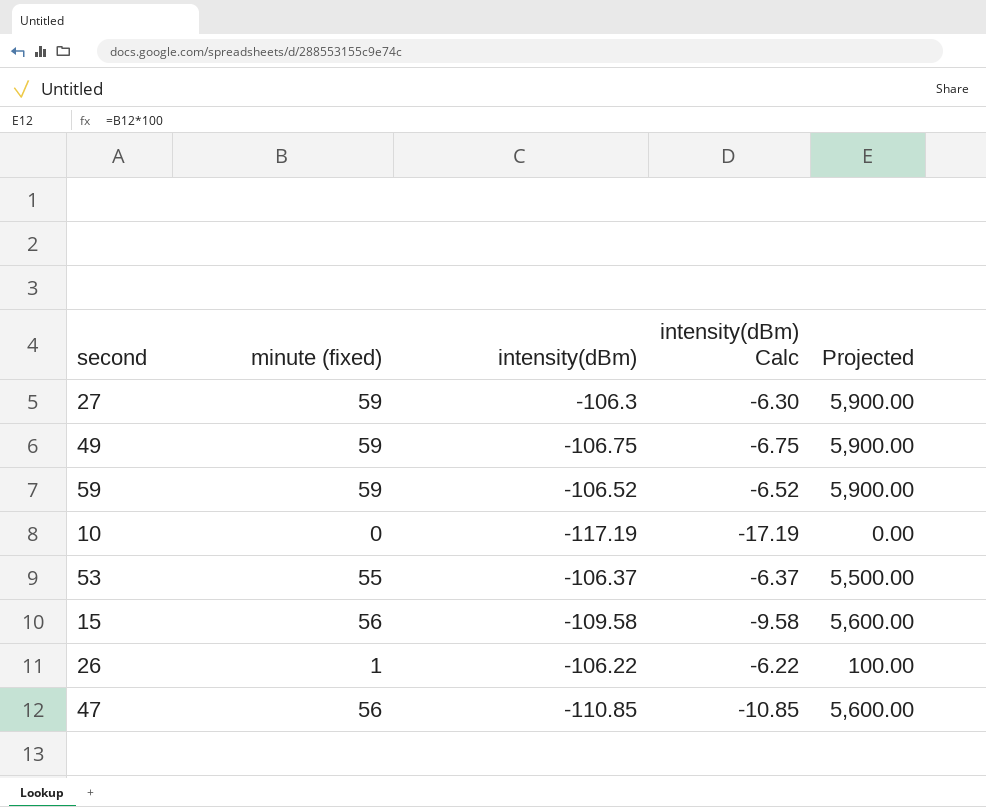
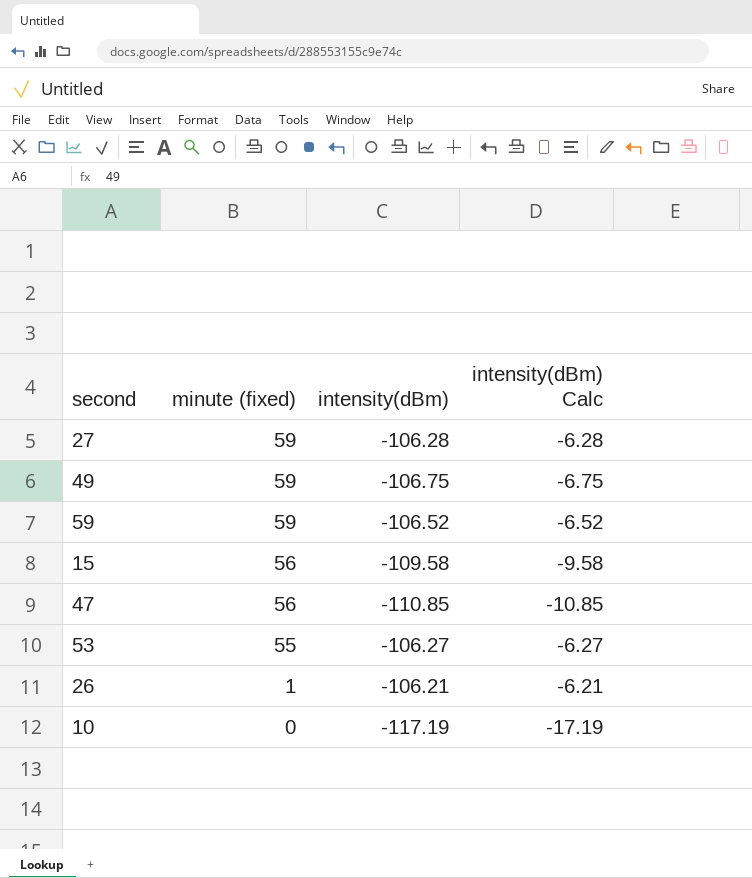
row order: none -> minute (fixed) descending
column Projected | formula: [minute (fixed)] * 100 -> none
27 | intensity(dBm): -106.3 -> -106.28
27 | intensity(dBm) Calc: -6.30 -> -6.28
53 | intensity(dBm): -106.37 -> -106.27
53 | intensity(dBm) Calc: -6.37 -> -6.27
26 | intensity(dBm): -106.22 -> -106.21
26 | intensity(dBm) Calc: -6.22 -> -6.21

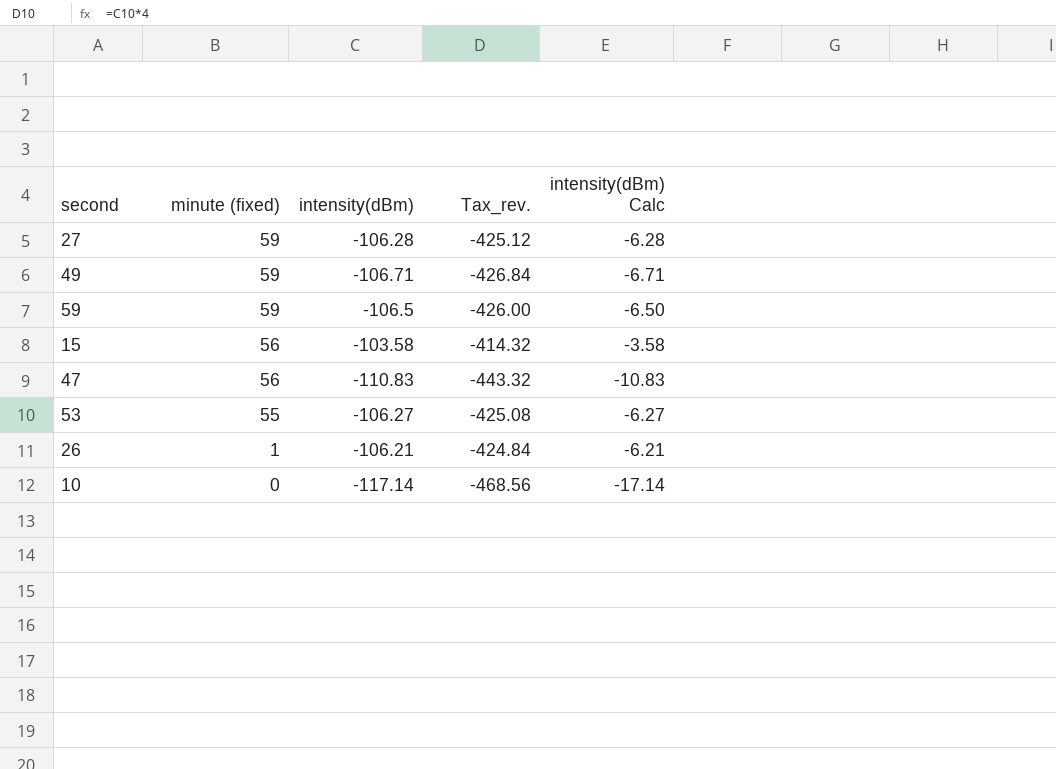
column Tax_rev. | formula: none -> [intensity(dBm)] * 4
49 | intensity(dBm): -106.75 -> -106.71
49 | intensity(dBm) Calc: -6.75 -> -6.71
59 | intensity(dBm): -106.52 -> -106.5
59 | intensity(dBm) Calc: -6.52 -> -6.50
15 | intensity(dBm): -109.58 -> -103.58
15 | intensity(dBm) Calc: -9.58 -> -3.58
47 | intensity(dBm): -110.85 -> -110.83
47 | intensity(dBm) Calc: -10.85 -> -10.83
10 | intensity(dBm): -117.19 -> -117.14
10 | intensity(dBm) Calc: -17.19 -> -17.14

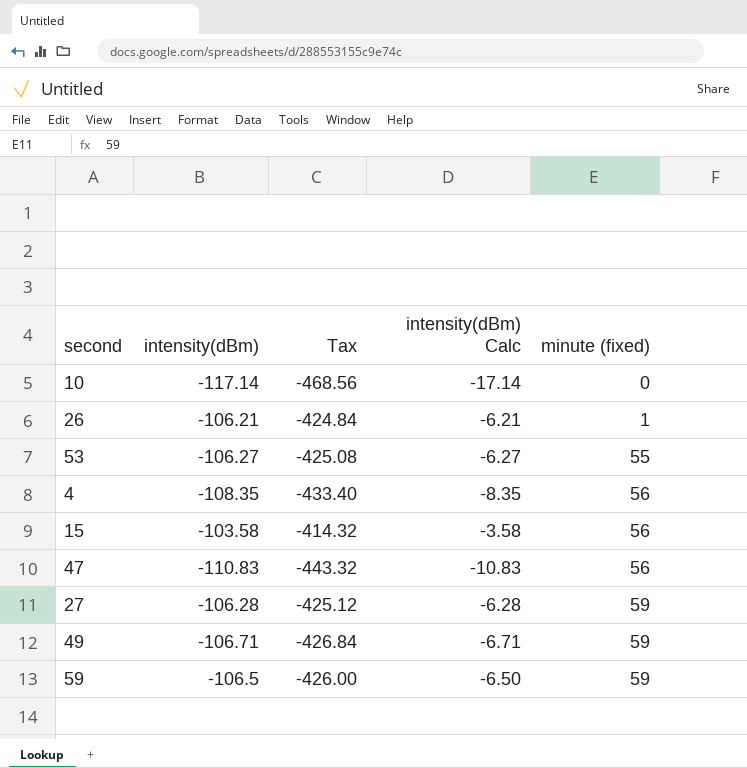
row order: minute (fixed) descending -> minute (fixed) ascending
column name: Tax_rev. -> Tax
column minute (fixed) | position: 2 -> 5
row 4: none -> -108.35 | -433.40 | -8.35 | 56

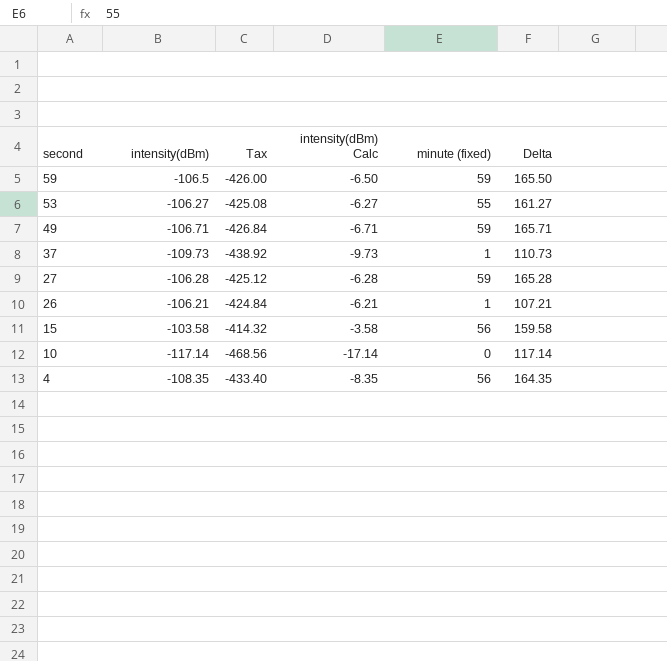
row order: minute (fixed) ascending -> second descending
column Delta | formula: none -> [minute (fixed)] - [intensity(dBm)]
row 47: -110.83 | -443.32 | -10.83 | 56 -> none
row 37: none -> -109.73 | -438.92 | -9.73 | 1 | 110.73

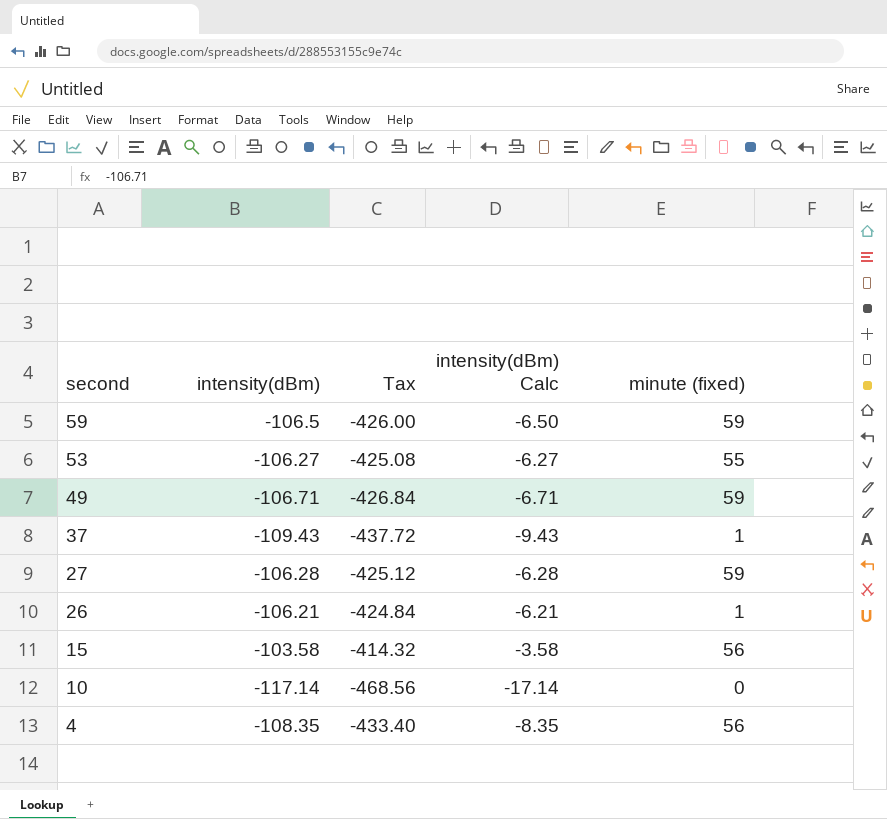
column Delta | formula: [minute (fixed)] - [intensity(dBm)] -> none
37 | intensity(dBm): -109.73 -> -109.43
37 | Tax: -438.92 -> -437.72
37 | intensity(dBm) Calc: -9.73 -> -9.43

